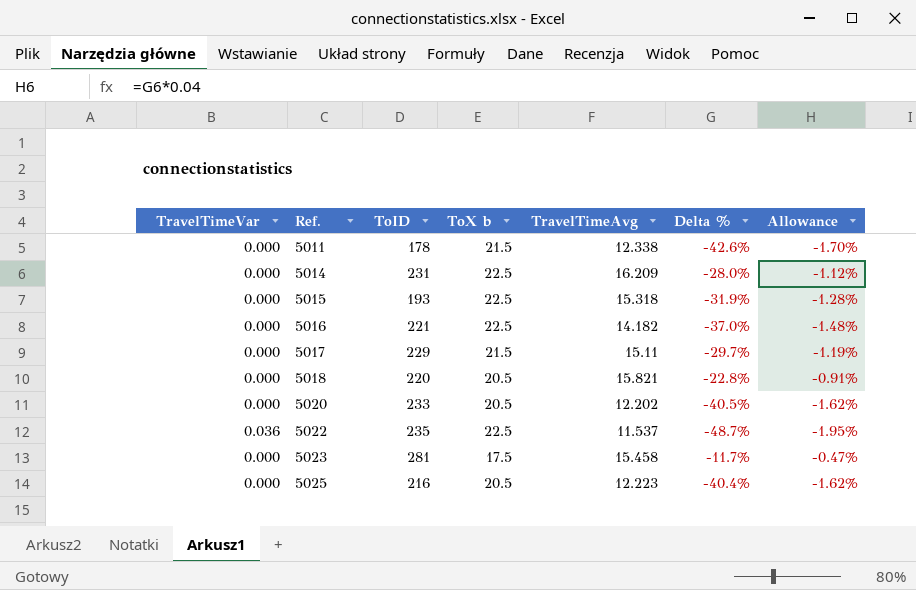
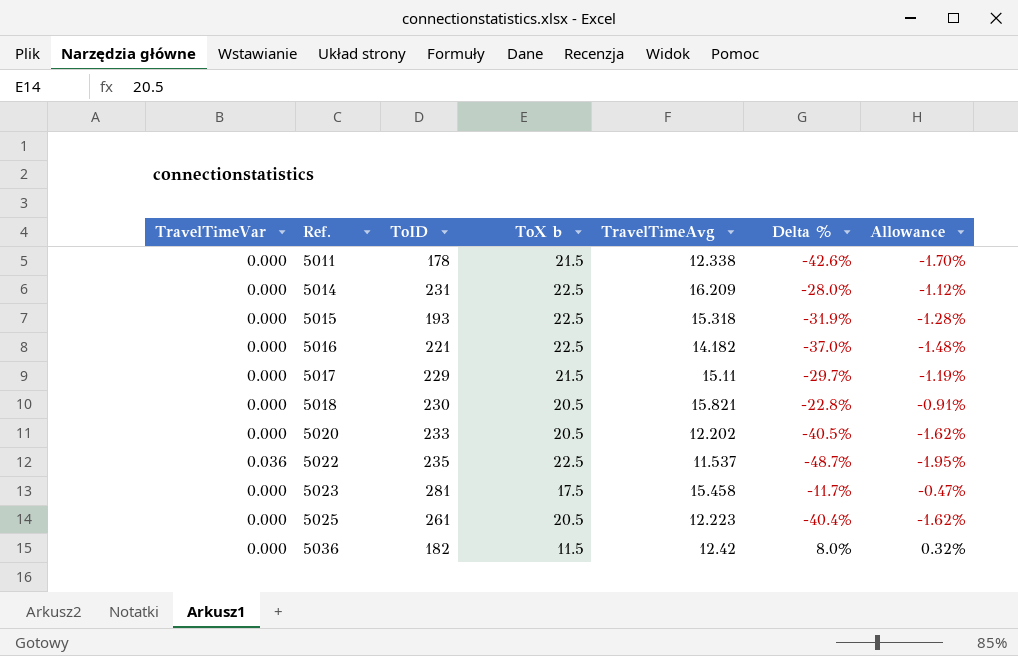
5018 | ToID: 220 -> 230
5025 | ToID: 216 -> 261
row 5036: none -> 0.000 | 182 | 11.5 | 12.42 | 8.0% | 0.32%

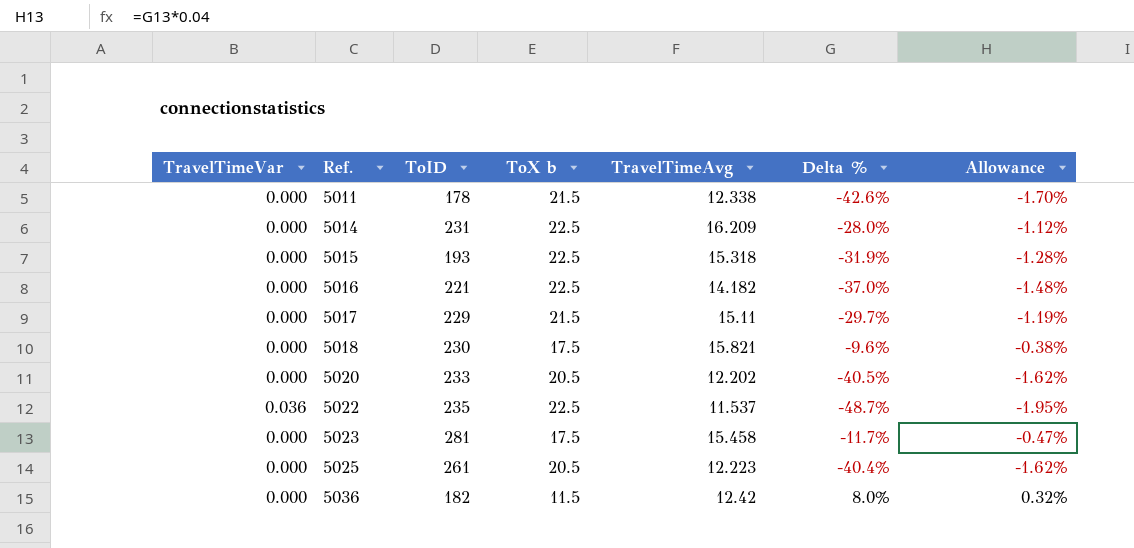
5018 | ToX b: 20.5 -> 17.5
5018 | Delta %: -22.8% -> -9.6%
5018 | Allowance: -0.91% -> -0.38%

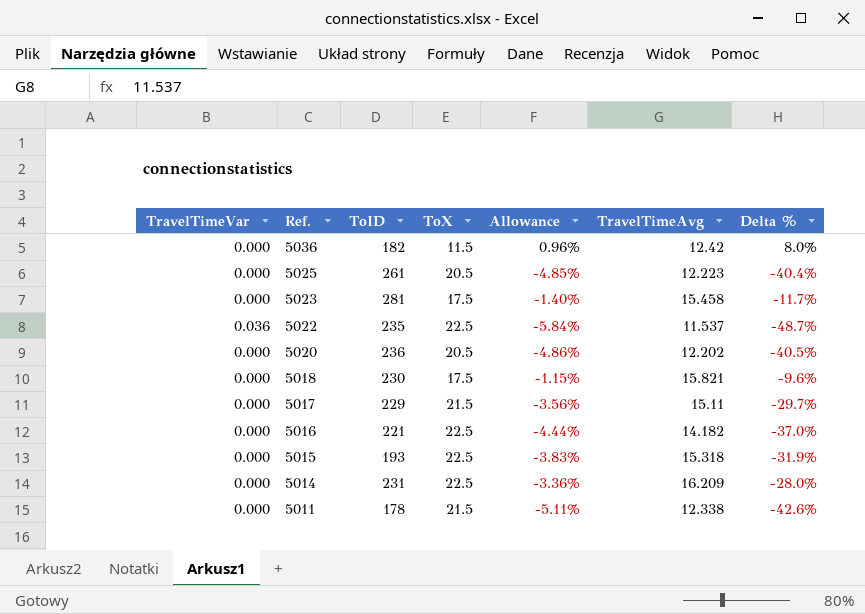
row order: Ref. ascending -> Ref. descending
column name: ToX b -> ToX
column Allowance | formula: [Delta %] * 0.04 -> [Delta %] * 0.12
column Allowance | position: 7 -> 5
5020 | ToID: 233 -> 236

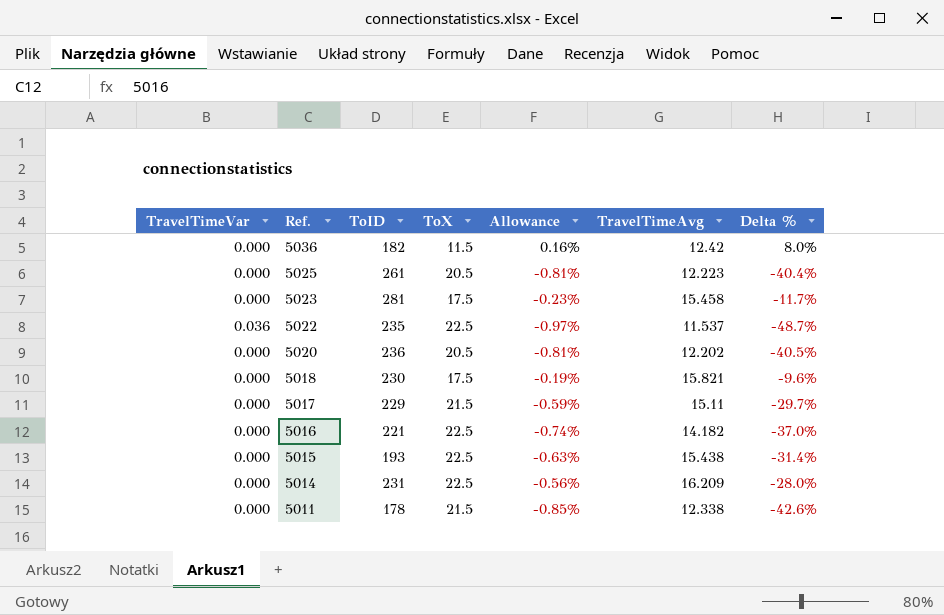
column Allowance | formula: [Delta %] * 0.12 -> [Delta %] * 0.02
5015 | TravelTimeAvg: 15.318 -> 15.438
5015 | Delta %: -31.9% -> -31.4%

